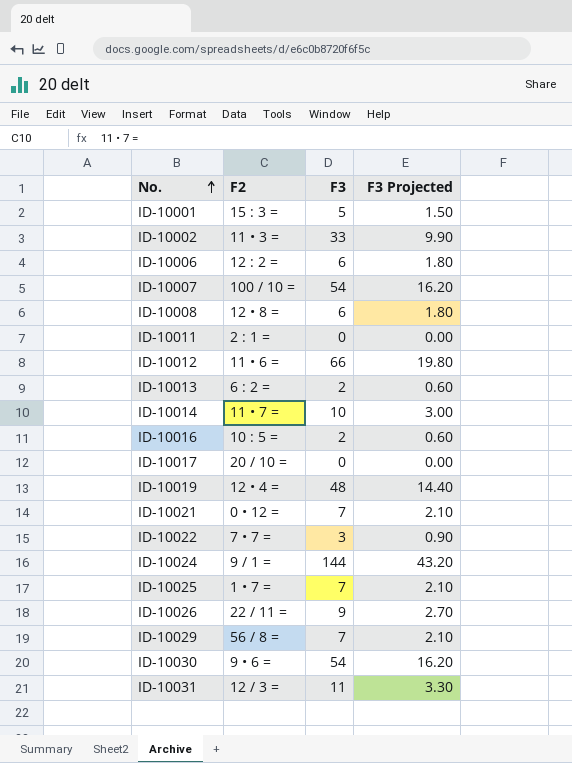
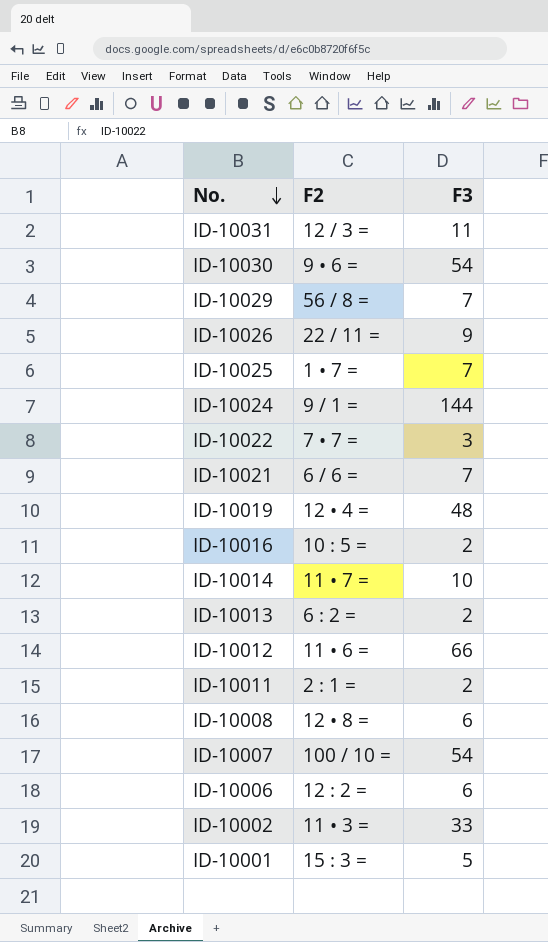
row order: No. ascending -> No. descending
column F3 Projected | formula: [F3] * 0.3 -> none
row ID-10017: 20 / 10 = | 0 | 0.00 -> none
ID-10021 | F2: 0 • 12 = -> 6 / 6 =
ID-10011 | F3: 0 -> 2

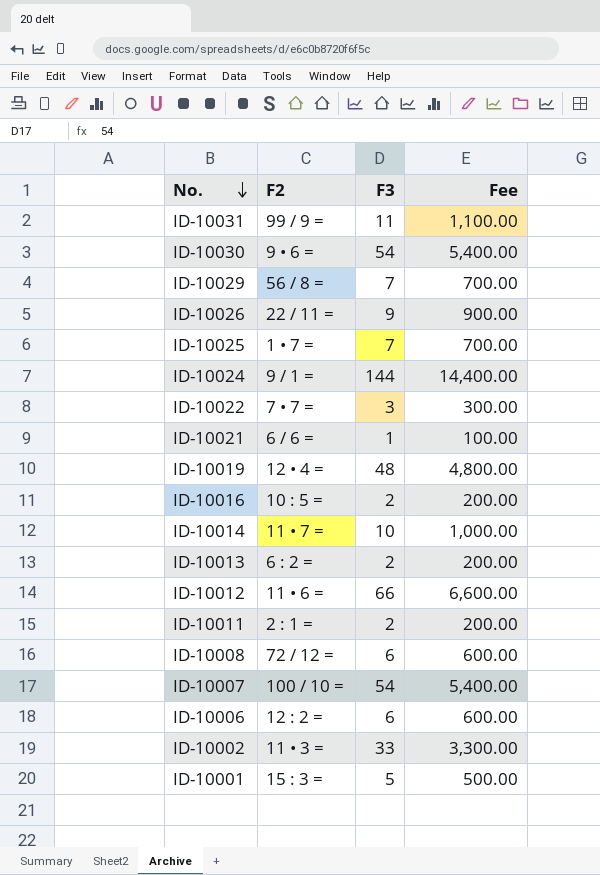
column Fee | formula: none -> [F3] * 100
ID-10031 | F2: 12 / 3 = -> 99 / 9 =
ID-10021 | F3: 7 -> 1
ID-10008 | F2: 12 • 8 = -> 72 / 12 =

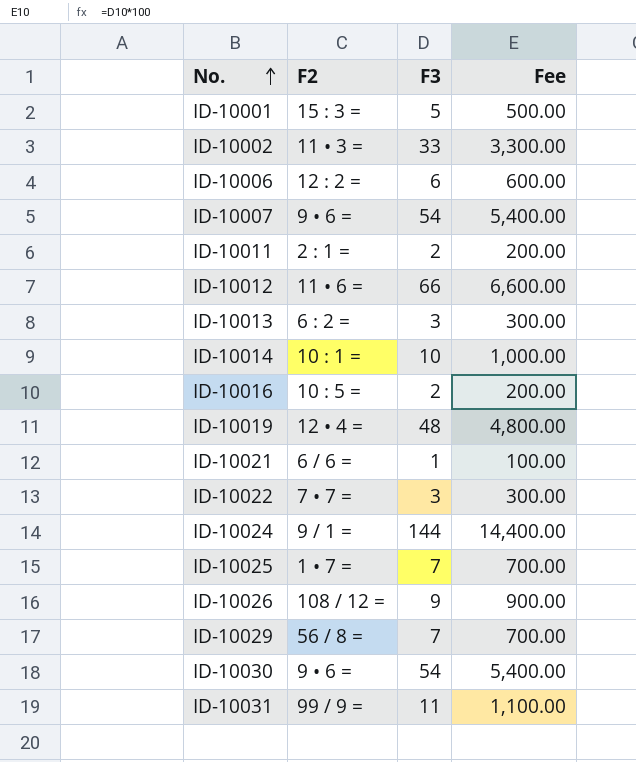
row order: No. descending -> No. ascending
row ID-10008: 72 / 12 = | 6 | 600.00 -> none
ID-10007 | F2: 100 / 10 = -> 9 • 6 =
ID-10013 | F3: 2 -> 3
ID-10013 | Fee: 200.00 -> 300.00
ID-10014 | F2: 11 • 7 = -> 10 : 1 =
ID-10026 | F2: 22 / 11 = -> 108 / 12 =

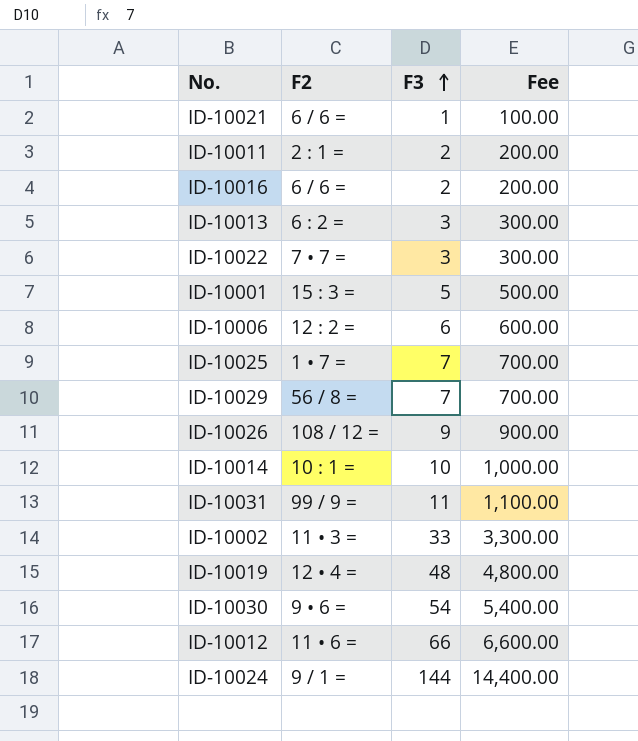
row order: No. ascending -> F3 ascending
row ID-10007: 9 • 6 = | 54 | 5,400.00 -> none
ID-10016 | F2: 10 : 5 = -> 6 / 6 =

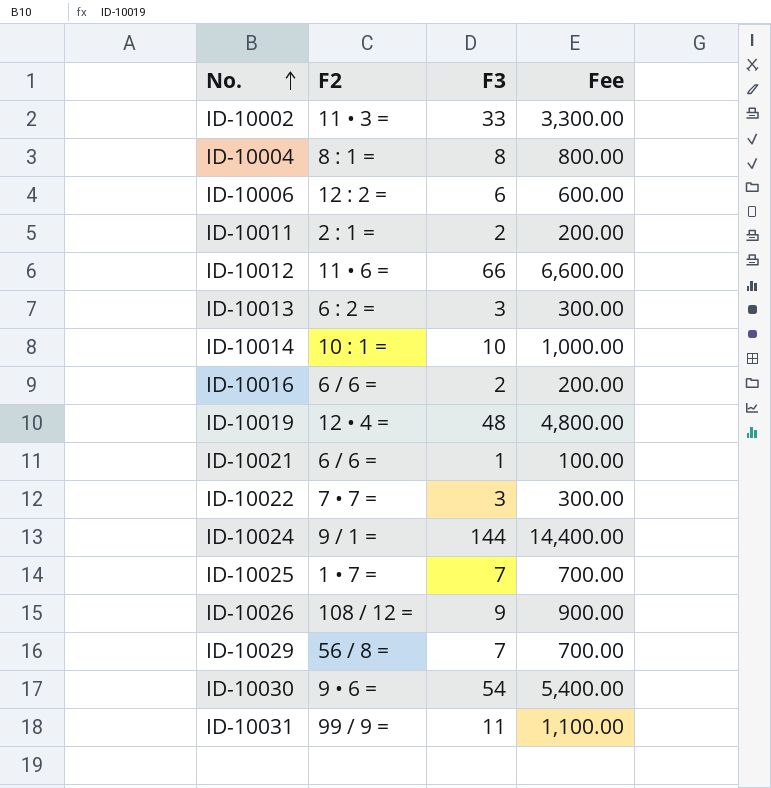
row order: F3 ascending -> No. ascending
row ID-10001: 15 : 3 = | 5 | 500.00 -> none
row ID-10004: none -> 8 : 1 = | 8 | 800.00

